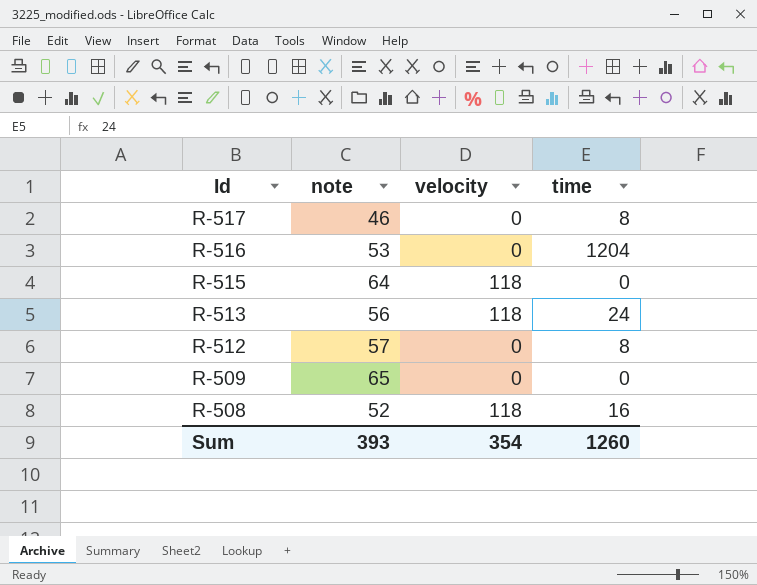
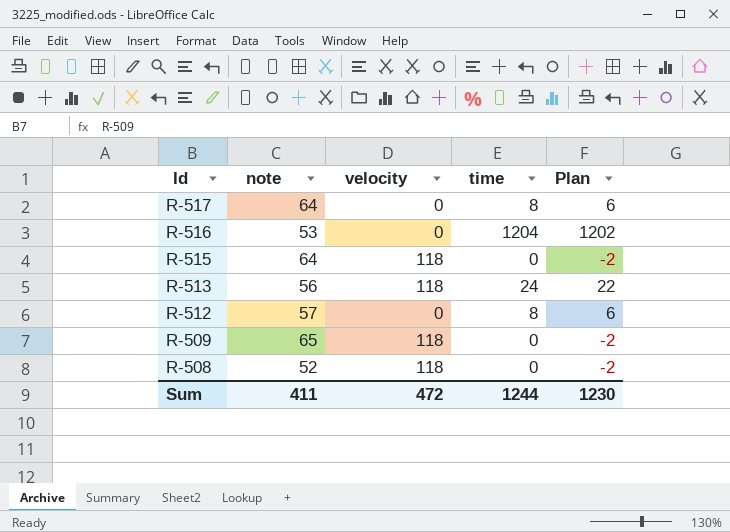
column Plan | formula: none -> [time] - 2
R-517 | note: 46 -> 64
R-509 | velocity: 0 -> 118
R-508 | time: 16 -> 0
Sum | note: 393 -> 411
Sum | velocity: 354 -> 472
Sum | time: 1260 -> 1244

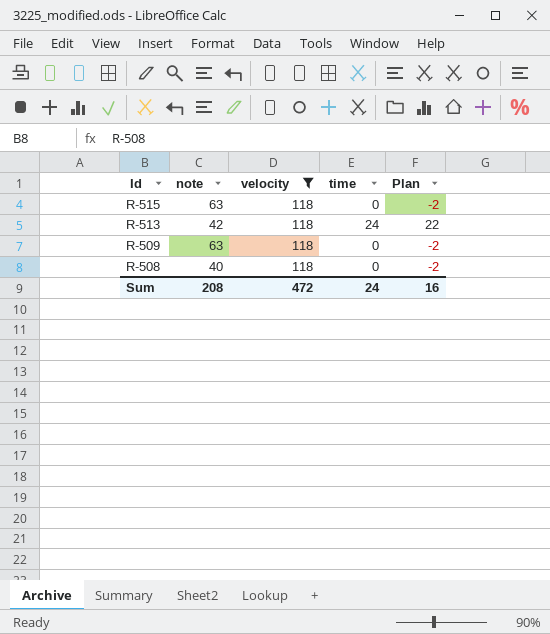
filter: none -> velocity = 118
R-515 | note: 64 -> 63
R-513 | note: 56 -> 42
R-509 | note: 65 -> 63
R-508 | note: 52 -> 40
Sum | note: 411 -> 208
Sum | time: 1244 -> 24
Sum | Plan: 1230 -> 16

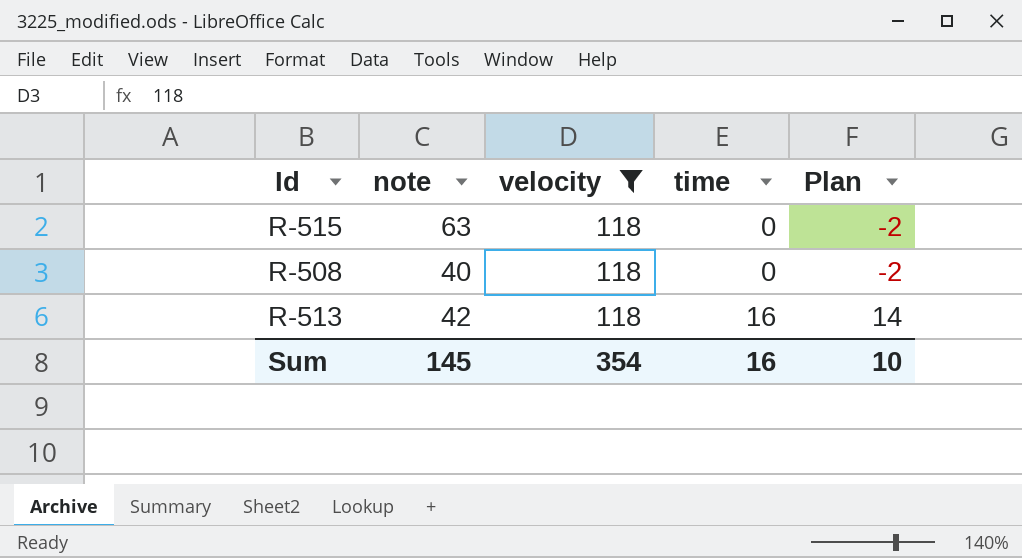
row order: Id descending -> time ascending
row R-509: 63 | 118 | 0 | -2 -> none
R-513 | time: 24 -> 16
R-513 | Plan: 22 -> 14
Sum | note: 208 -> 145
Sum | velocity: 472 -> 354
Sum | time: 24 -> 16
Sum | Plan: 16 -> 10

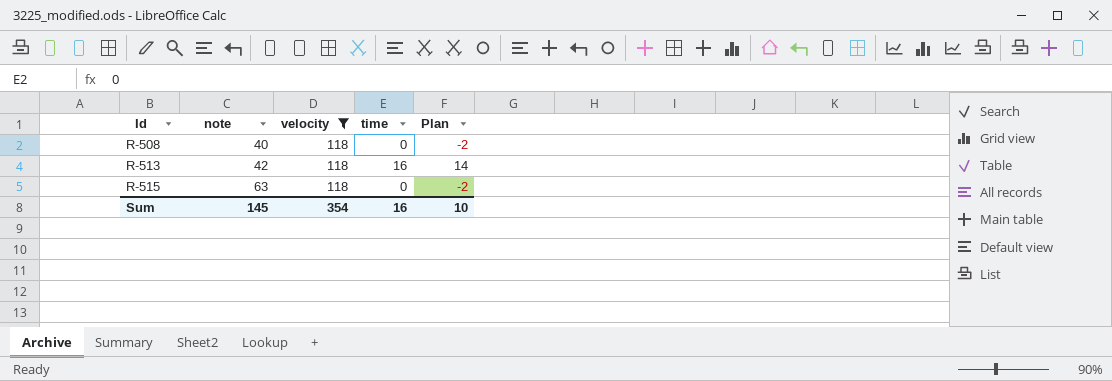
row order: time ascending -> Id ascending

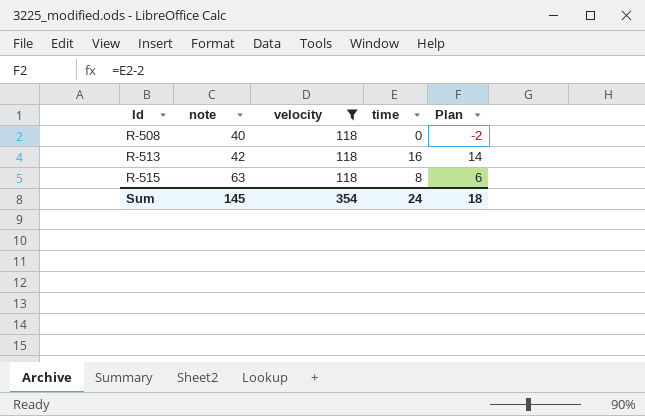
R-515 | time: 0 -> 8
R-515 | Plan: -2 -> 6
Sum | time: 16 -> 24
Sum | Plan: 10 -> 18

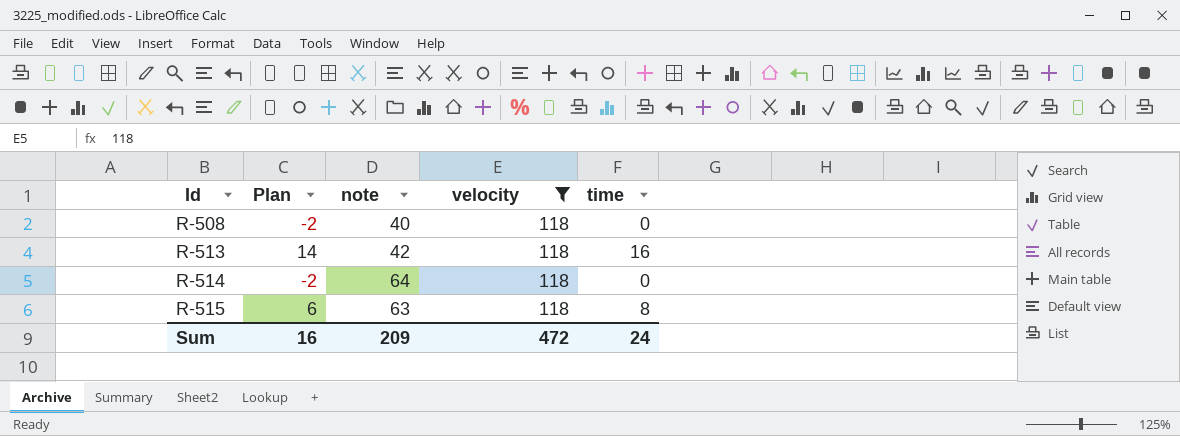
column Plan | position: 5 -> 2
row R-514: none -> -2 | 64 | 118 | 0
Sum | Plan: 18 -> 16
Sum | note: 145 -> 209
Sum | velocity: 354 -> 472

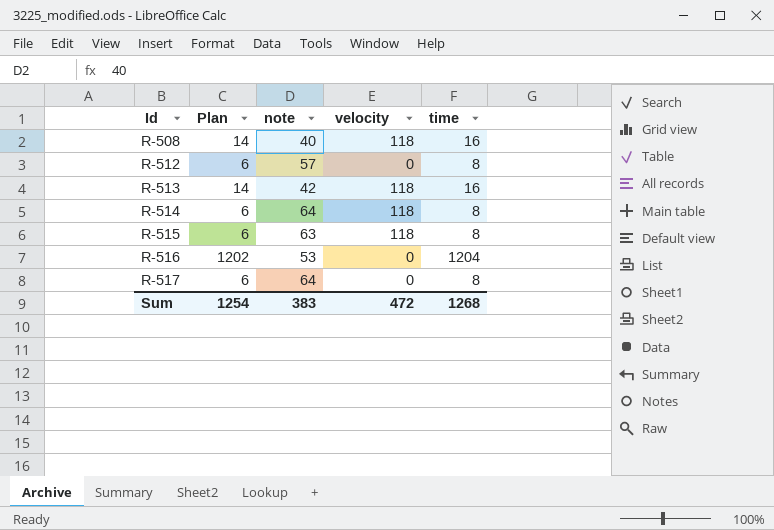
filter: velocity = 118 -> none
R-508 | Plan: -2 -> 14
R-508 | time: 0 -> 16
R-514 | Plan: -2 -> 6
R-514 | time: 0 -> 8
Sum | Plan: 16 -> 1254
Sum | note: 209 -> 383
Sum | time: 24 -> 1268

